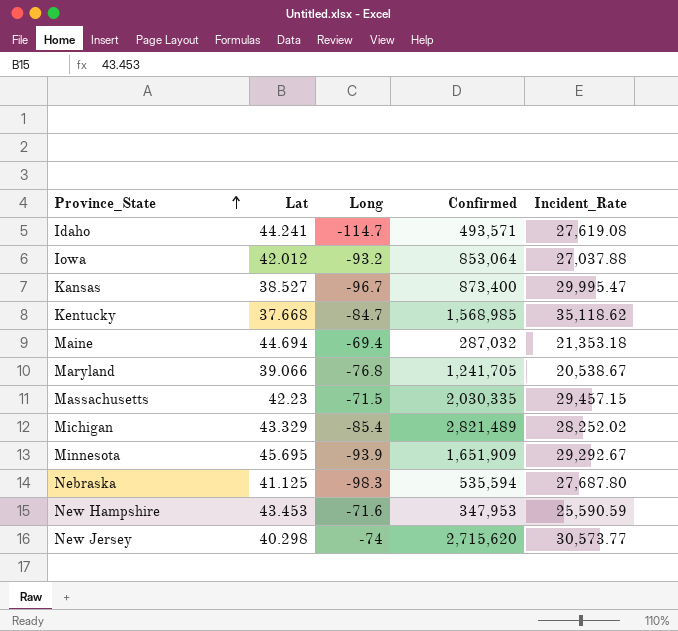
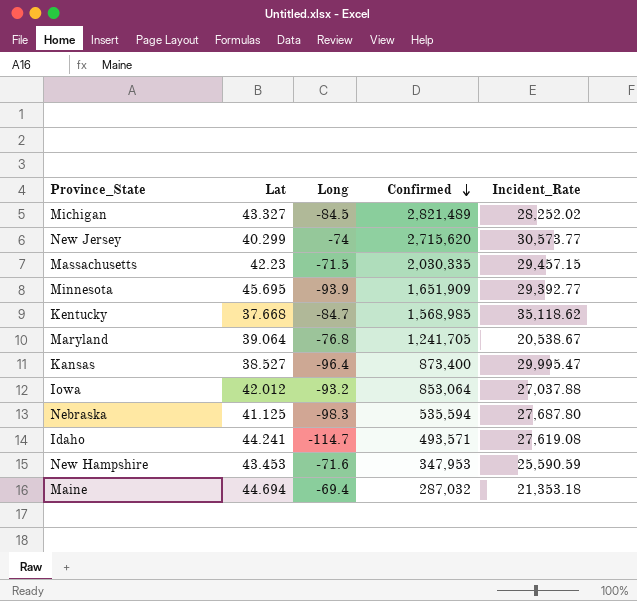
row order: Province_State ascending -> Confirmed descending
Michigan | Lat: 43.329 -> 43.327
Michigan | Long: -85.4 -> -84.5
New Jersey | Lat: 40.298 -> 40.299
Minnesota | Incident_Rate: 29,292.67 -> 29,392.77
Maryland | Lat: 39.066 -> 39.064
Kansas | Long: -96.7 -> -96.4

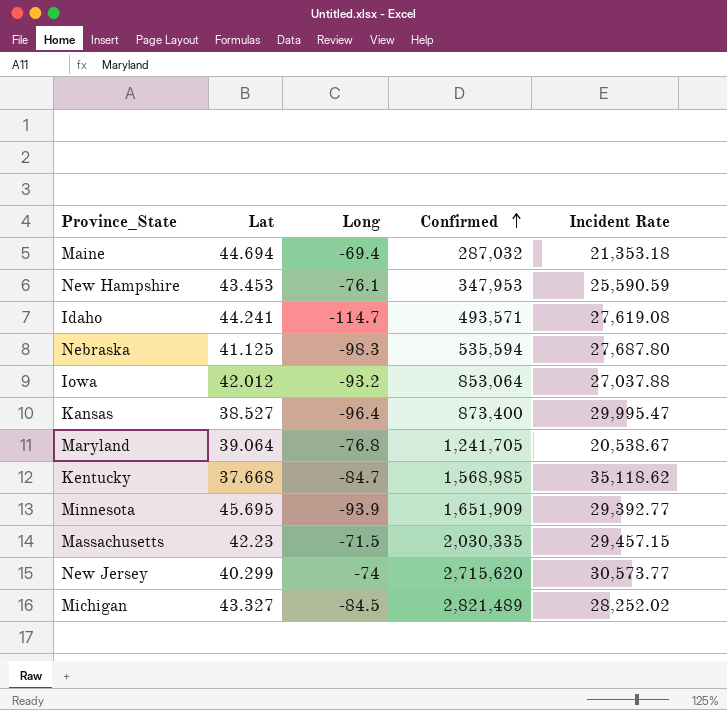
row order: Confirmed descending -> Confirmed ascending
column name: Incident_Rate -> Incident Rate
New Hampshire | Long: -71.6 -> -76.1

